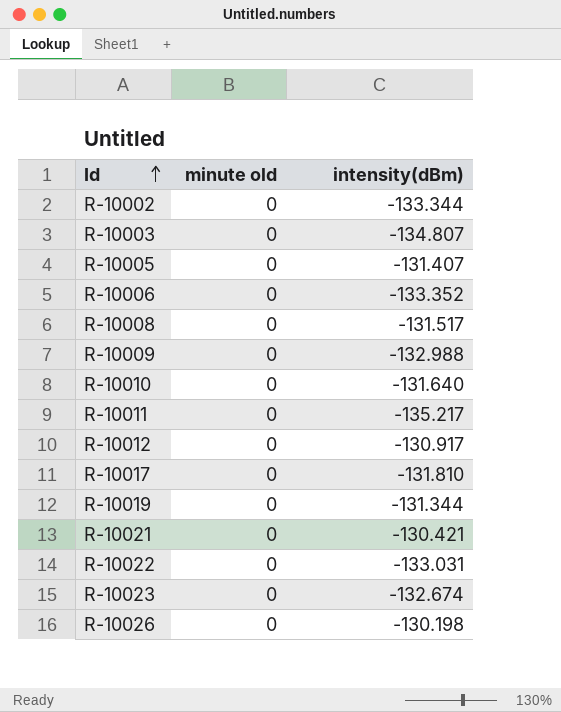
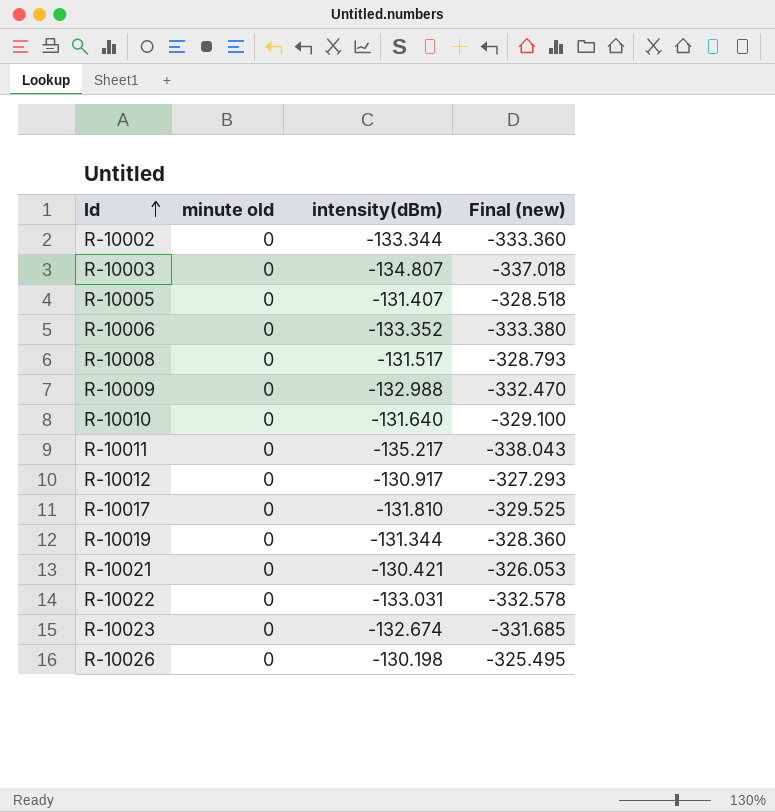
column Final (new) | formula: none -> [intensity(dBm)] * 2.5

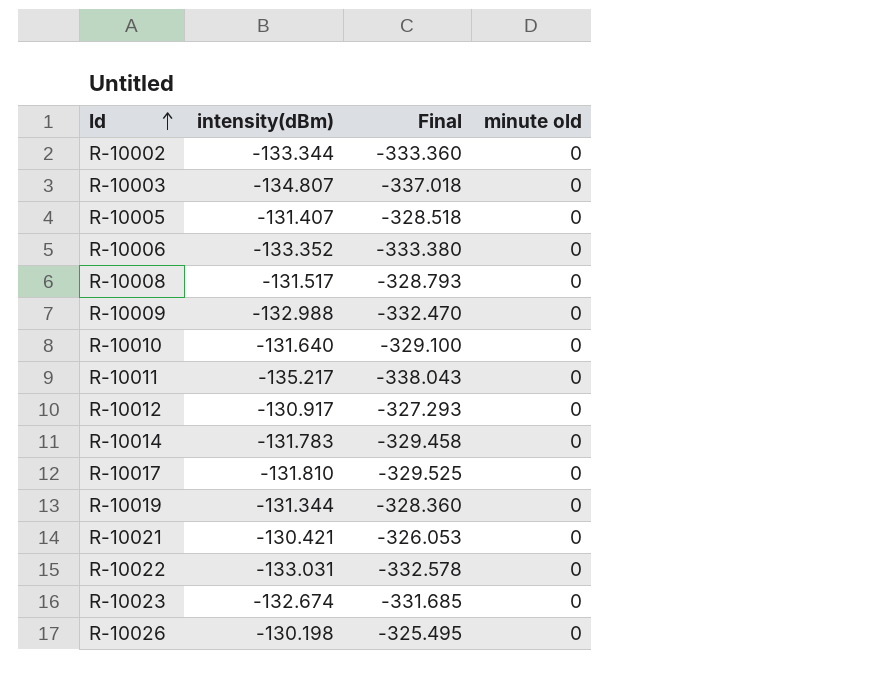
column name: Final (new) -> Final
column minute old | position: 2 -> 4
row R-10014: none -> -131.783 | -329.458 | 0

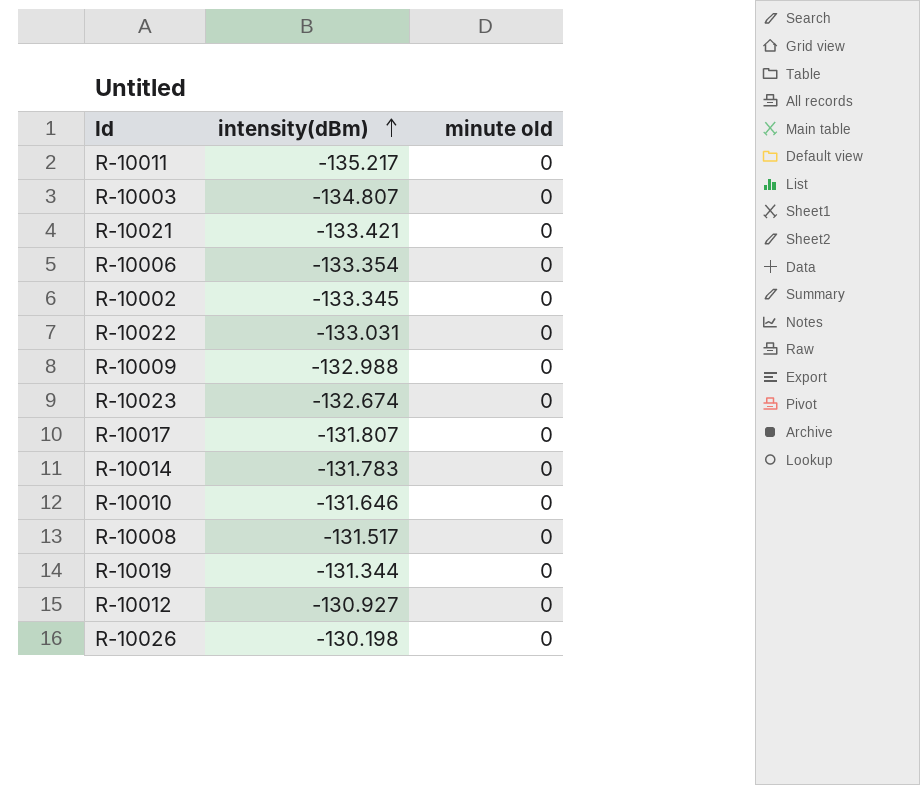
row order: Id ascending -> intensity(dBm) ascending
column Final | formula: [intensity(dBm)] * 2.5 -> none
row R-10005: -131.407 | -328.518 | 0 -> none
R-10021 | intensity(dBm): -130.421 -> -133.421
R-10006 | intensity(dBm): -133.352 -> -133.354
R-10002 | intensity(dBm): -133.344 -> -133.345
R-10017 | intensity(dBm): -131.810 -> -131.807
R-10010 | intensity(dBm): -131.640 -> -131.646
R-10012 | intensity(dBm): -130.917 -> -130.927

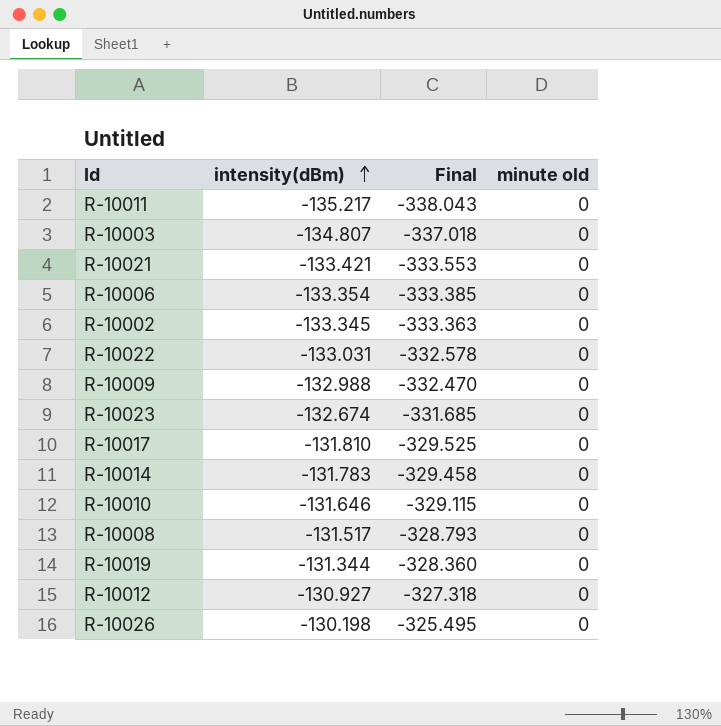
column Final | formula: none -> [intensity(dBm)] * 2.5
R-10017 | intensity(dBm): -131.807 -> -131.810

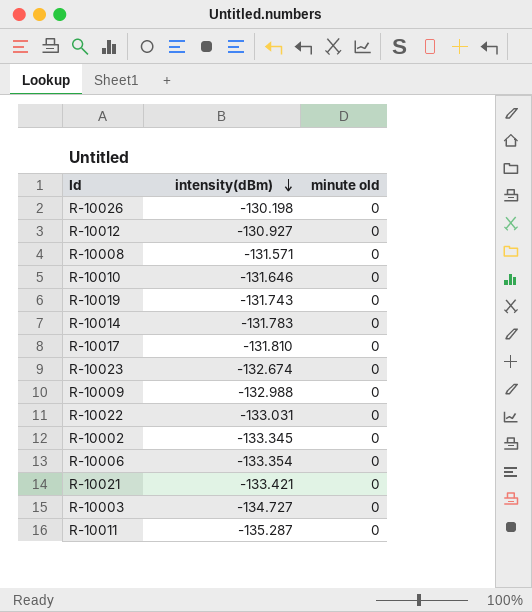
row order: intensity(dBm) ascending -> intensity(dBm) descending
column Final | formula: [intensity(dBm)] * 2.5 -> none
R-10008 | intensity(dBm): -131.517 -> -131.571
R-10019 | intensity(dBm): -131.344 -> -131.743
R-10003 | intensity(dBm): -134.807 -> -134.727
R-10011 | intensity(dBm): -135.217 -> -135.287

